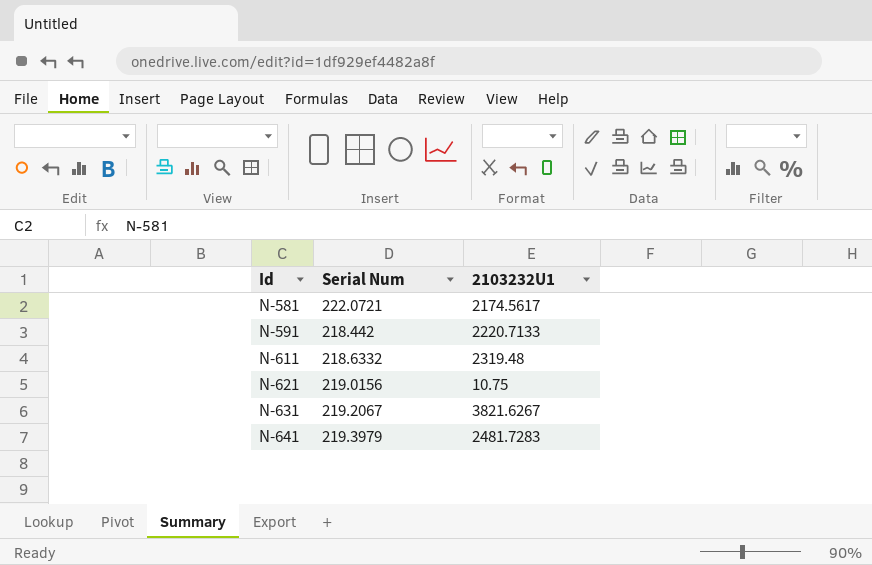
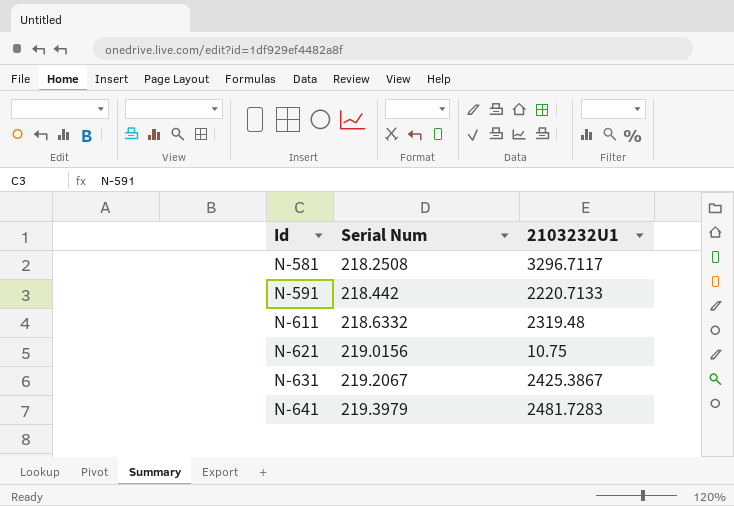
N-581 | Serial Num: 222.0721 -> 218.2508
N-581 | 2103232U1: 2174.5617 -> 3296.7117
N-631 | 2103232U1: 3821.6267 -> 2425.3867

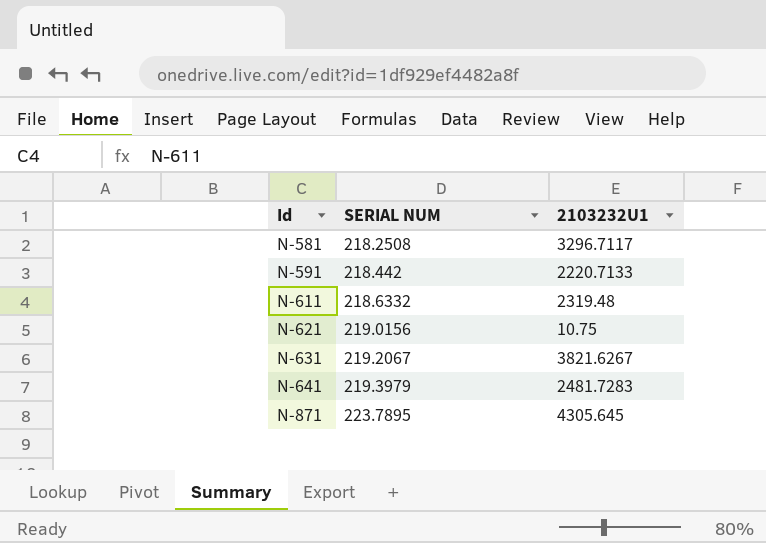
column name: Serial Num -> SERIAL NUM
N-631 | 2103232U1: 2425.3867 -> 3821.6267
row N-871: none -> 223.7895 | 4305.645

